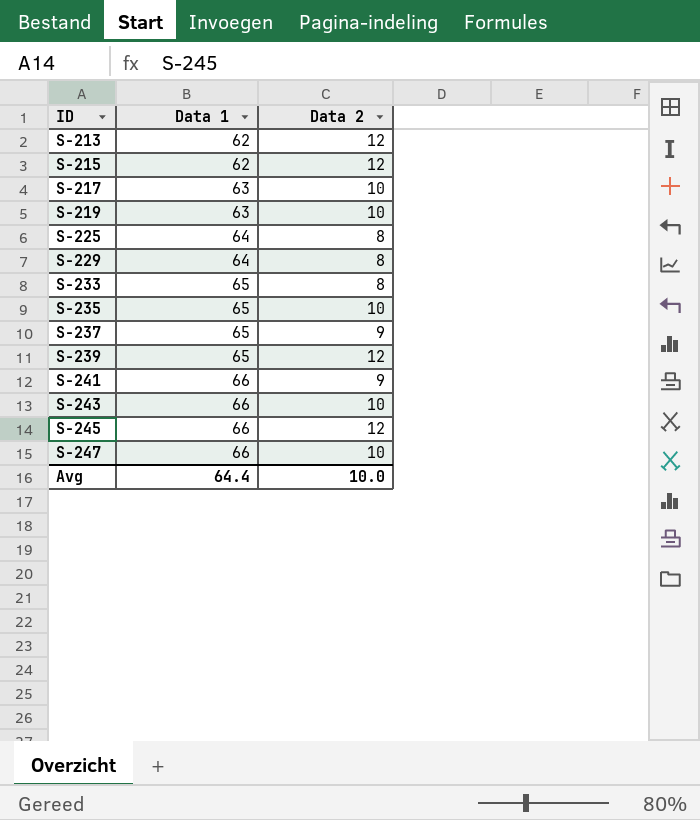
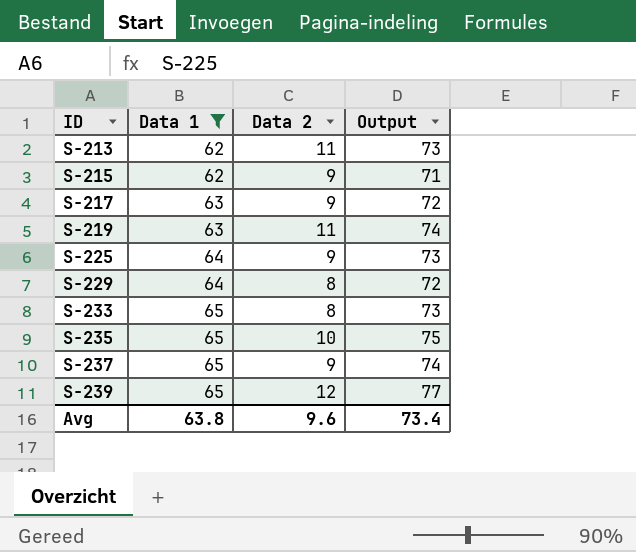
filter: none -> Data 1 != 66
column Output | formula: none -> [Data 1] + [Data 2]
S-213 | Data 2: 12 -> 11
S-215 | Data 2: 12 -> 9
S-217 | Data 2: 10 -> 9
S-219 | Data 2: 10 -> 11
S-225 | Data 2: 8 -> 9
Avg | Data 1: 64.4 -> 63.8
Avg | Data 2: 10.0 -> 9.6

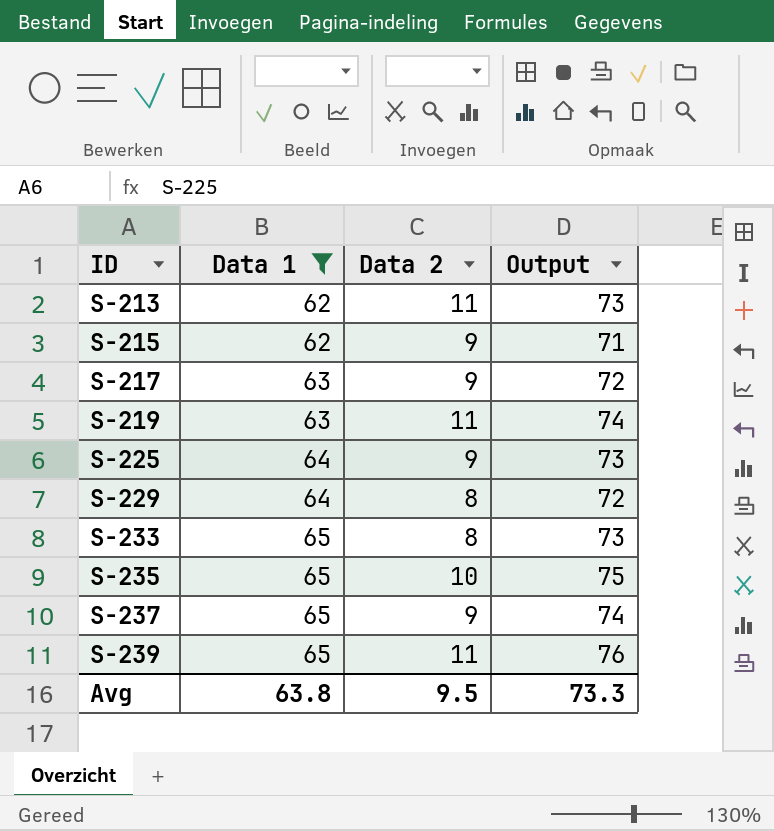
S-239 | Data 2: 12 -> 11
S-239 | Output: 77 -> 76
Avg | Data 2: 9.6 -> 9.5
Avg | Output: 73.4 -> 73.3

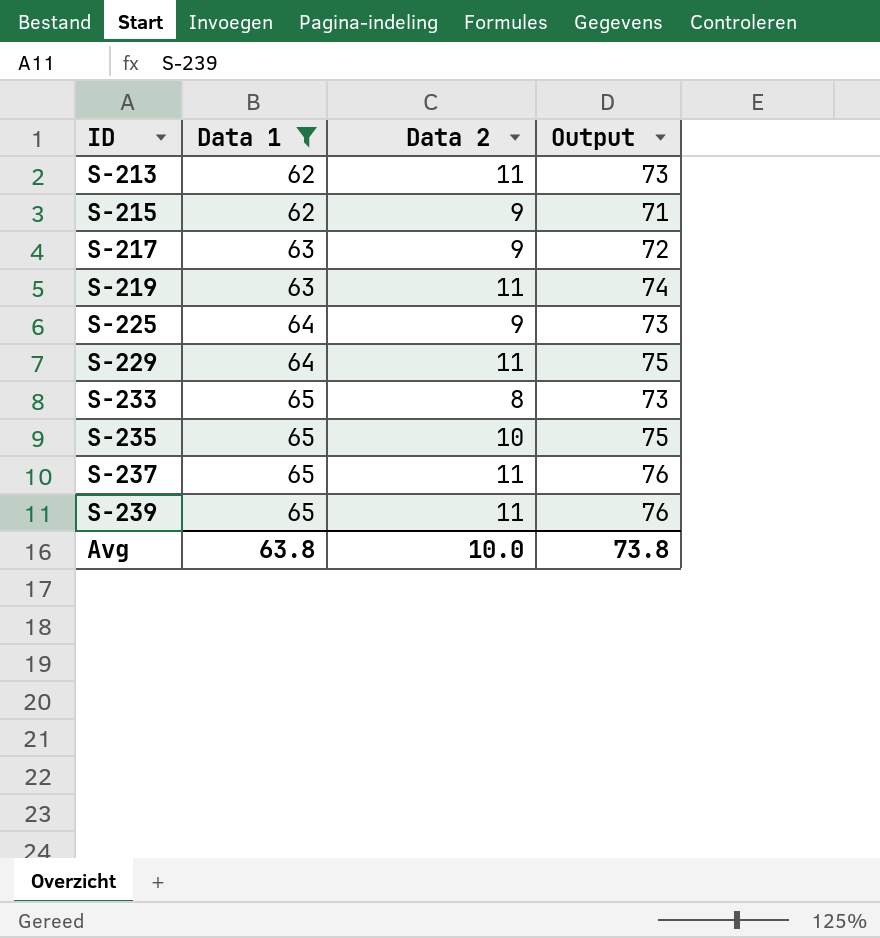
S-229 | Data 2: 8 -> 11
S-229 | Output: 72 -> 75
S-237 | Data 2: 9 -> 11
S-237 | Output: 74 -> 76
Avg | Data 2: 9.5 -> 10.0
Avg | Output: 73.3 -> 73.8

